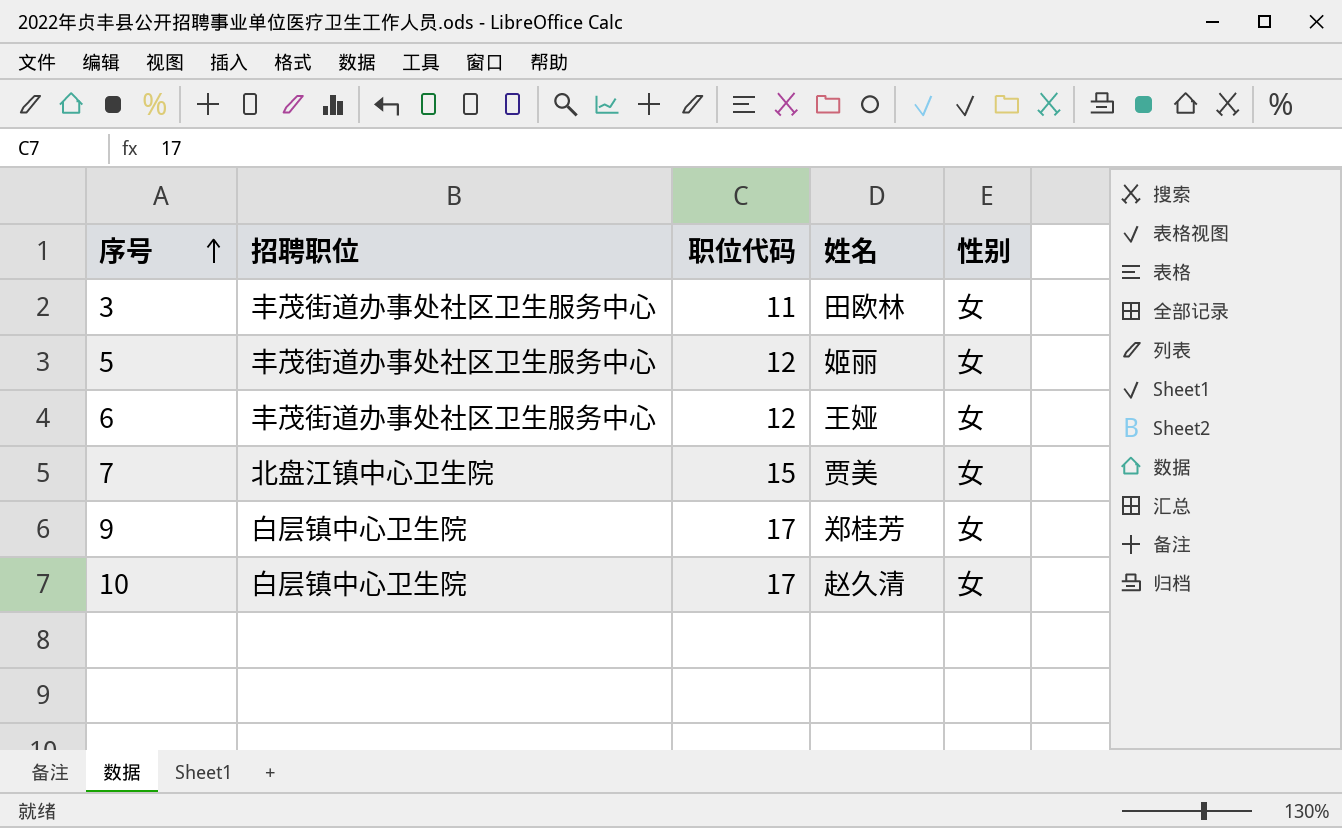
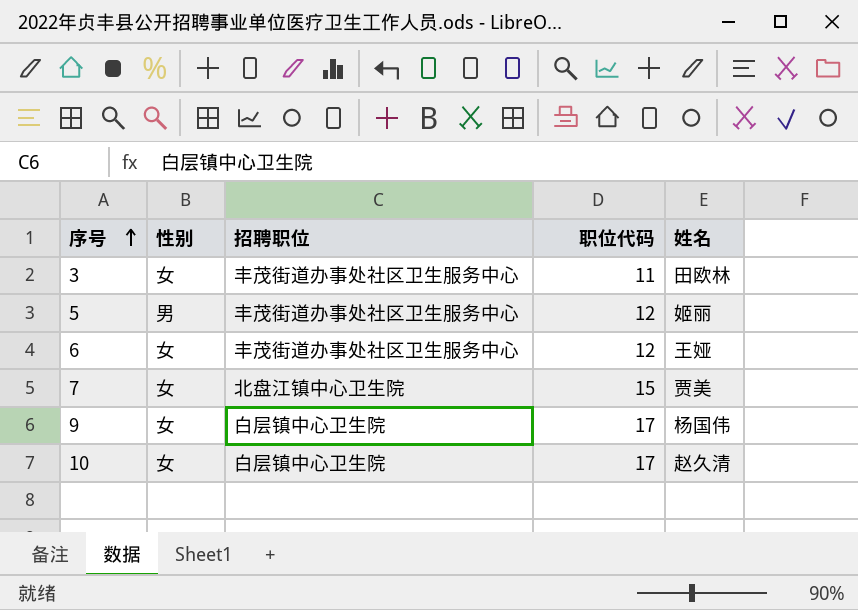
column 性别 | position: 5 -> 2
5 | 性别: 女 -> 男
9 | 姓名: 郑桂芳 -> 杨国伟

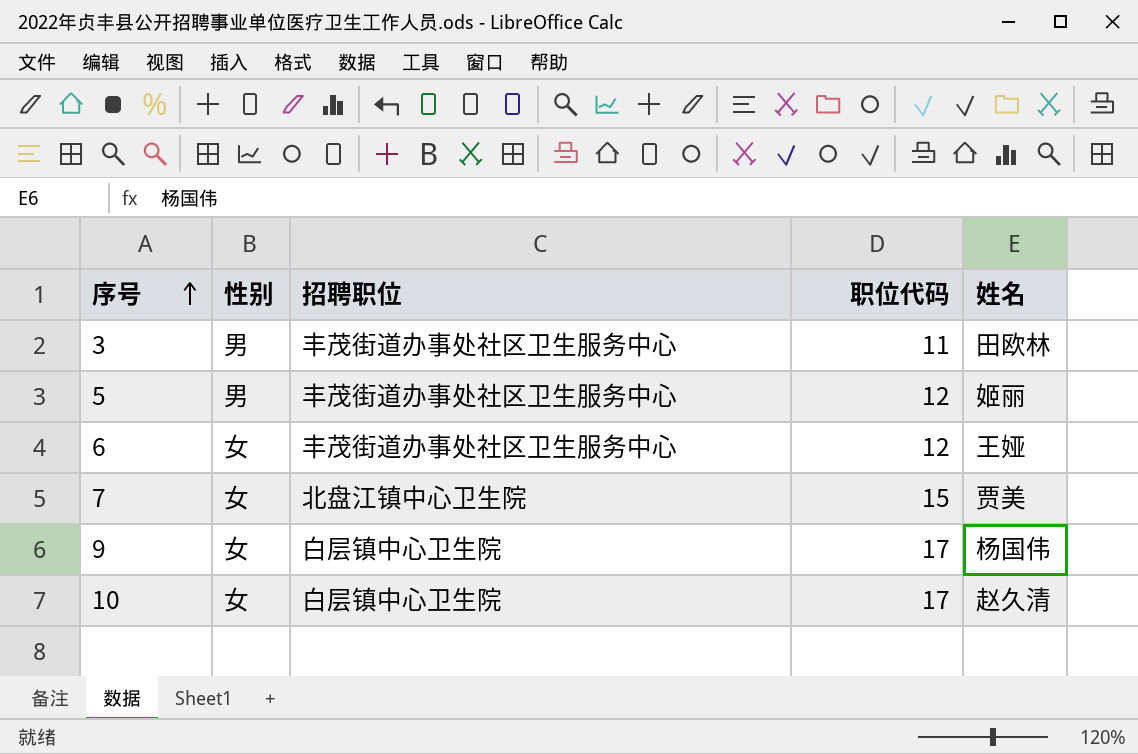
3 | 性别: 女 -> 男

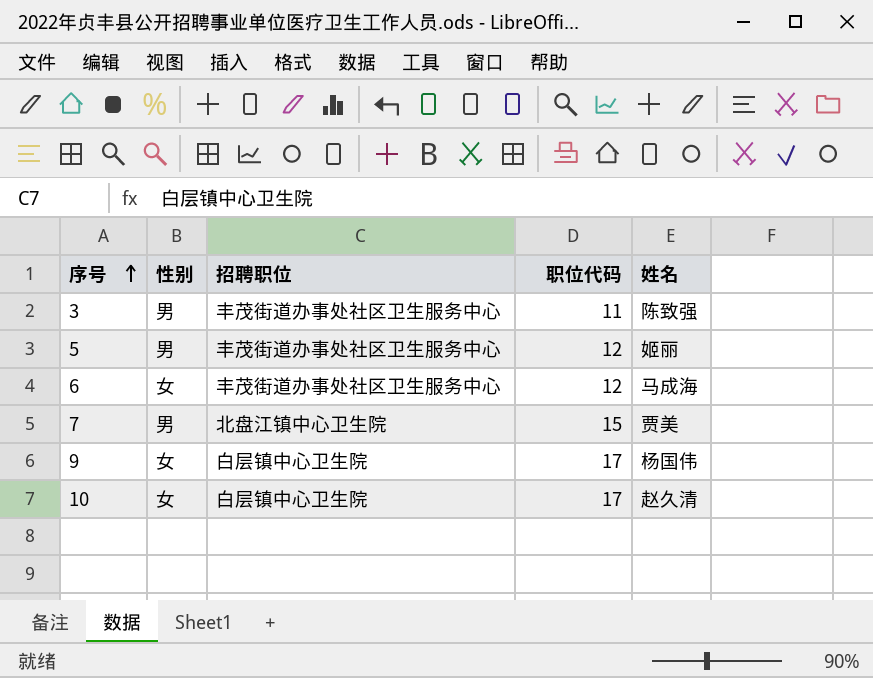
3 | 姓名: 田欧林 -> 陈致强
6 | 姓名: 王娅 -> 马成海
7 | 性别: 女 -> 男

